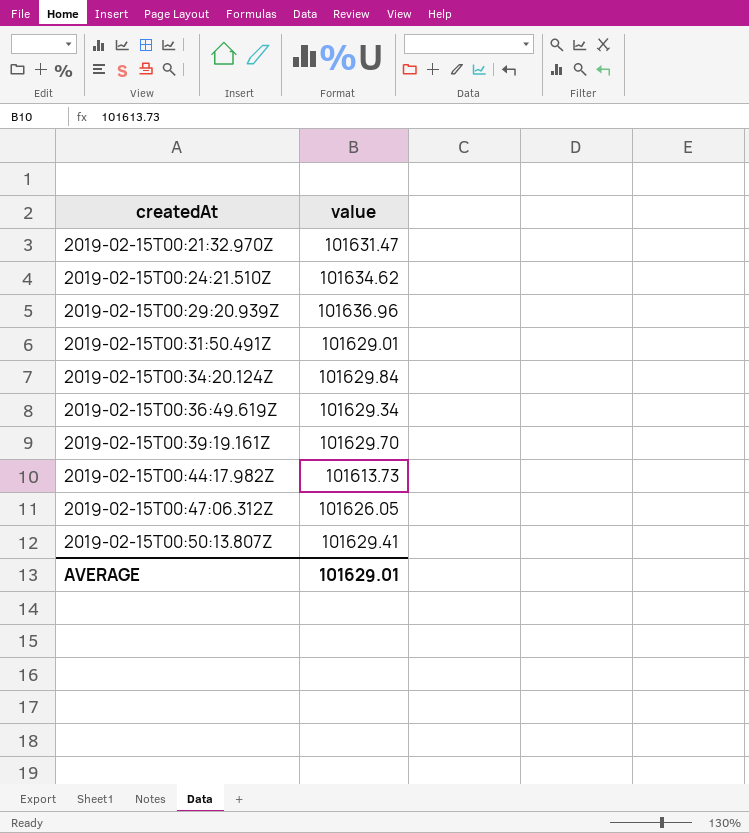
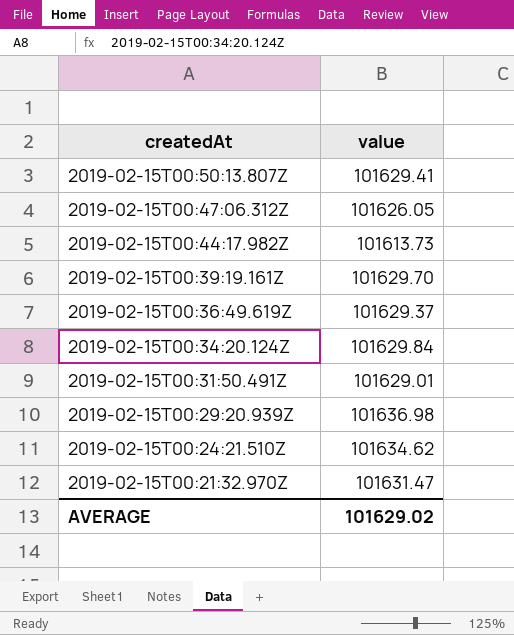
row order: createdAt ascending -> createdAt descending
2019-02-15T00:36:49.619Z | value: 101629.34 -> 101629.37
2019-02-15T00:29:20.939Z | value: 101636.96 -> 101636.98
AVERAGE | value: 101629.01 -> 101629.02

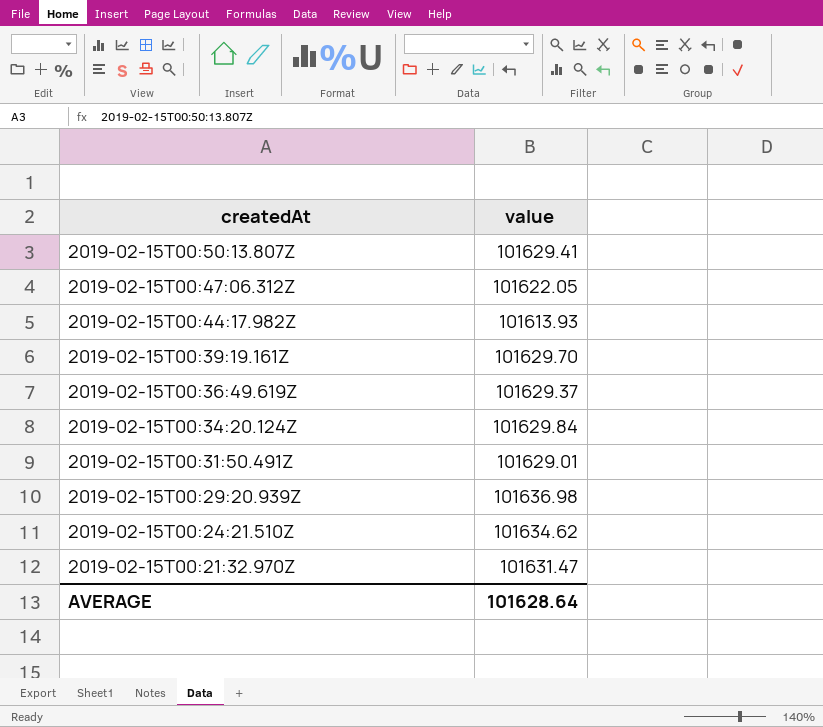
2019-02-15T00:47:06.312Z | value: 101626.05 -> 101622.05
2019-02-15T00:44:17.982Z | value: 101613.73 -> 101613.93
AVERAGE | value: 101629.02 -> 101628.64

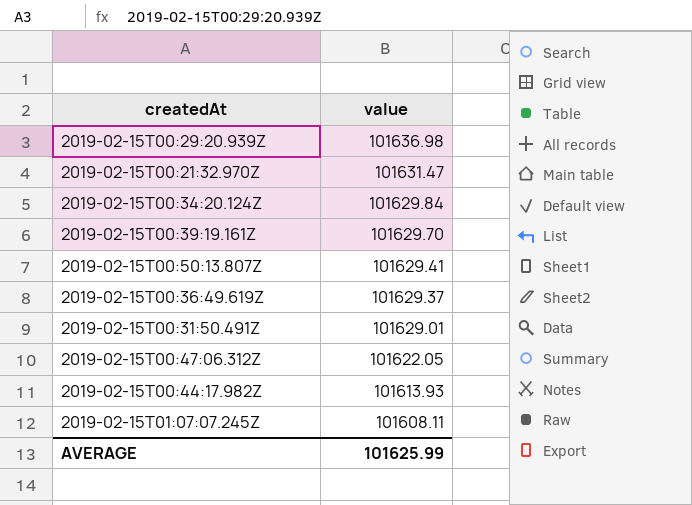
row order: createdAt descending -> value descending
row 2019-02-15T00:24:21.510Z: 101634.62 -> none
row 2019-02-15T01:07:07.245Z: none -> 101608.11
AVERAGE | value: 101628.64 -> 101625.99

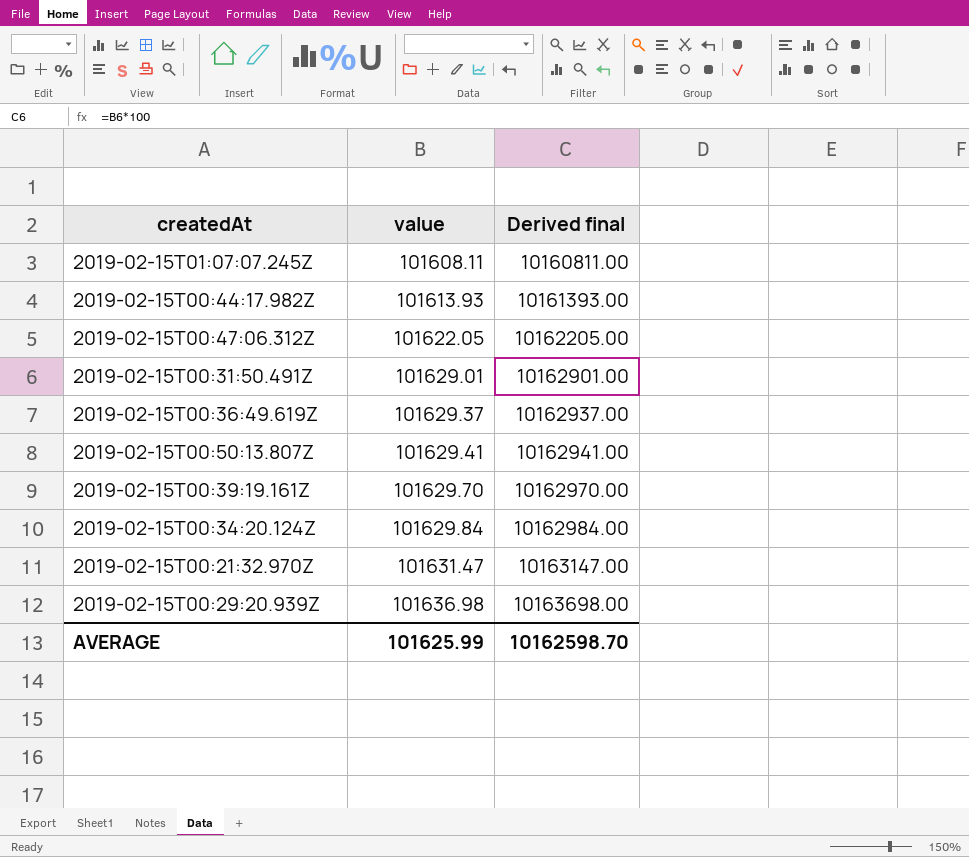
row order: value descending -> value ascending
column Derived final | formula: none -> [value] * 100

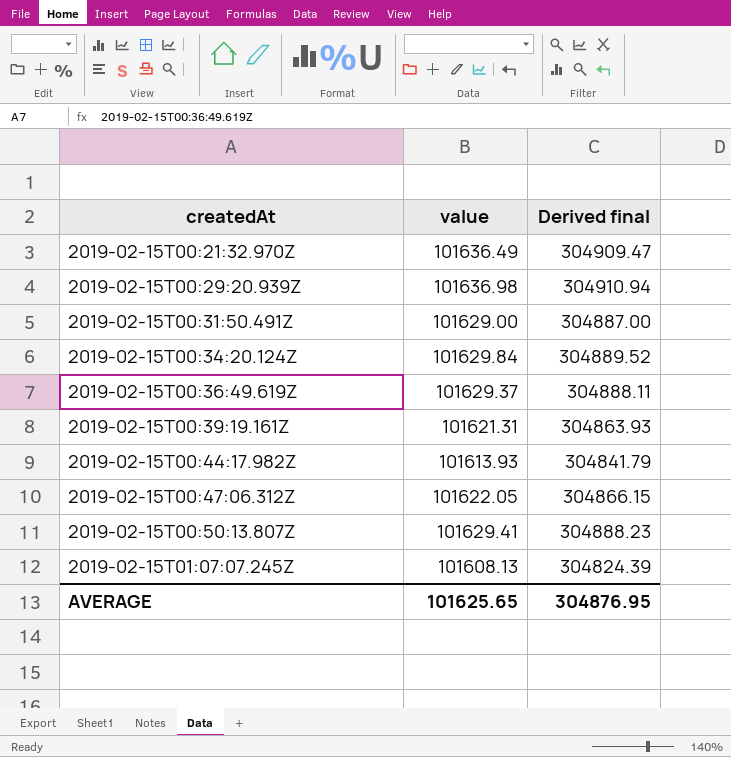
row order: value ascending -> createdAt ascending
column Derived final | formula: [value] * 100 -> [value] * 3
2019-02-15T00:21:32.970Z | value: 101631.47 -> 101636.49
2019-02-15T00:31:50.491Z | value: 101629.01 -> 101629.00
2019-02-15T00:39:19.161Z | value: 101629.70 -> 101621.31
2019-02-15T01:07:07.245Z | value: 101608.11 -> 101608.13
AVERAGE | value: 101625.99 -> 101625.65
AVERAGE | Derived final: 10162598.70 -> 304876.95

